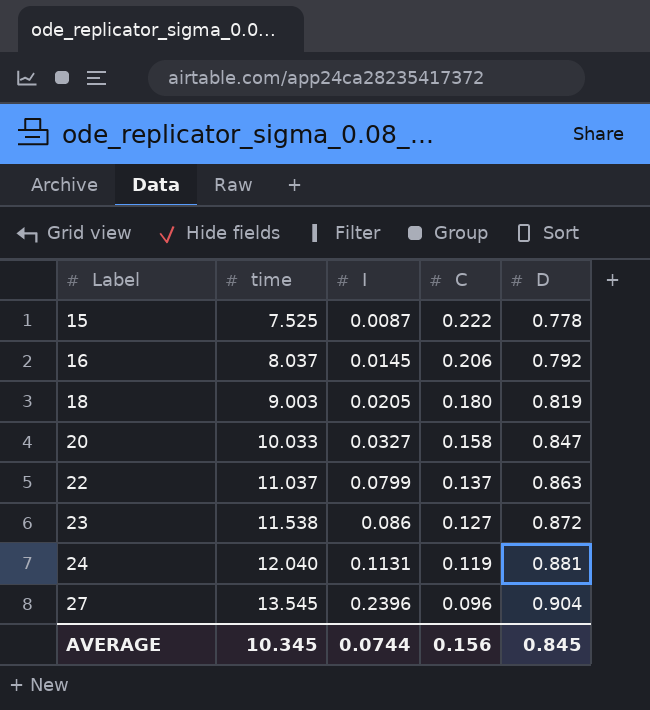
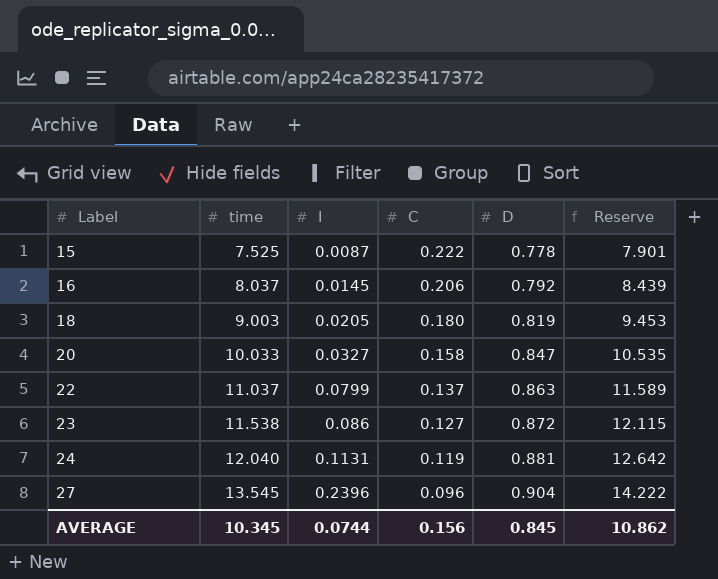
column Reserve | formula: none -> [time] * 1.05

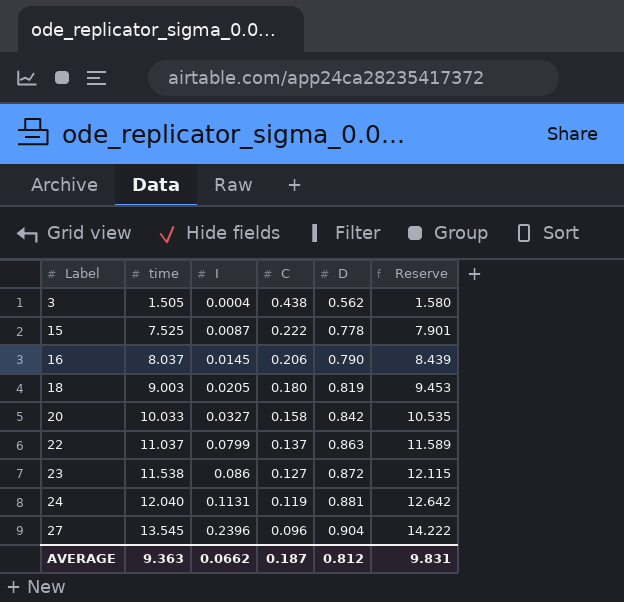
row 3: none -> 1.505 | 0.0004 | 0.438 | 0.562 | 1.580
16 | D: 0.792 -> 0.790
20 | D: 0.847 -> 0.842
AVERAGE | time: 10.345 -> 9.363
AVERAGE | I: 0.0744 -> 0.0662
AVERAGE | C: 0.156 -> 0.187
AVERAGE | D: 0.845 -> 0.812
AVERAGE | Reserve: 10.862 -> 9.831

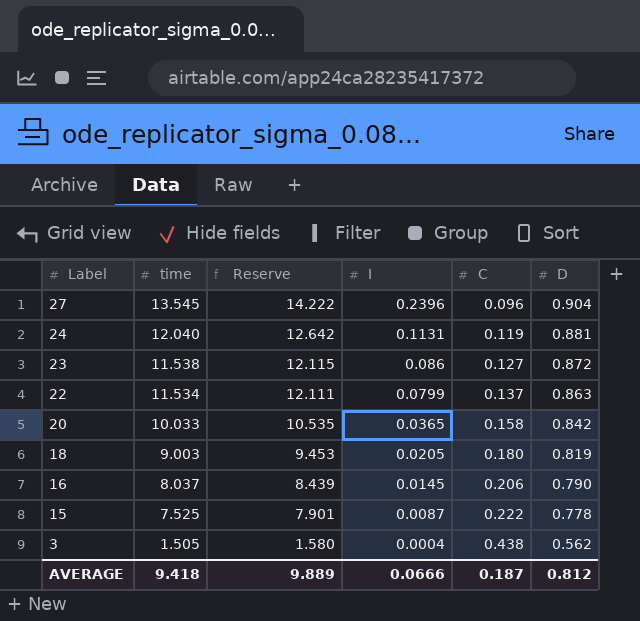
row order: Label ascending -> Label descending
column Reserve | position: 6 -> 3
22 | time: 11.037 -> 11.534
22 | Reserve: 11.589 -> 12.111
20 | I: 0.0327 -> 0.0365
AVERAGE | time: 9.363 -> 9.418
AVERAGE | Reserve: 9.831 -> 9.889
AVERAGE | I: 0.0662 -> 0.0666

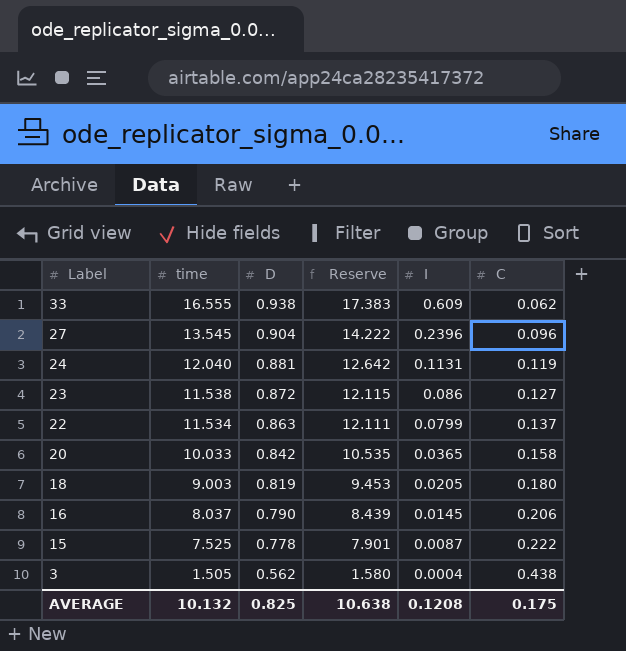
column D | position: 6 -> 3
row 33: none -> 16.555 | 0.938 | 17.383 | 0.609 | 0.062
AVERAGE | time: 9.418 -> 10.132
AVERAGE | D: 0.812 -> 0.825
AVERAGE | Reserve: 9.889 -> 10.638
AVERAGE | I: 0.0666 -> 0.1208
AVERAGE | C: 0.187 -> 0.175

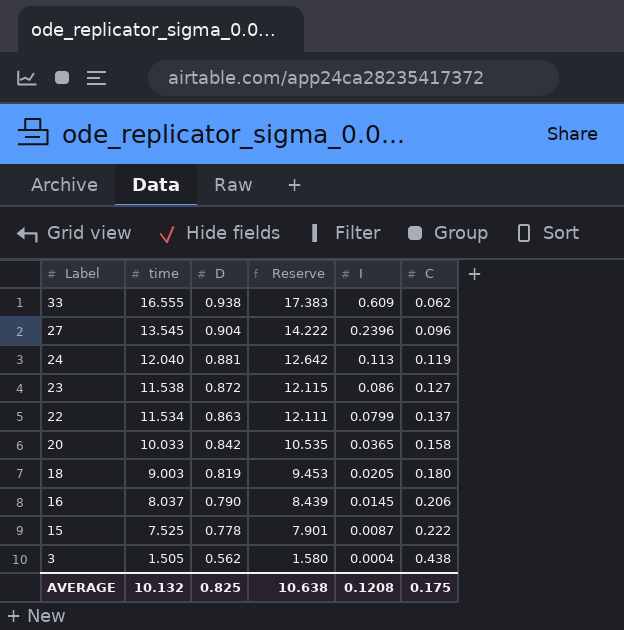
24 | I: 0.1131 -> 0.113

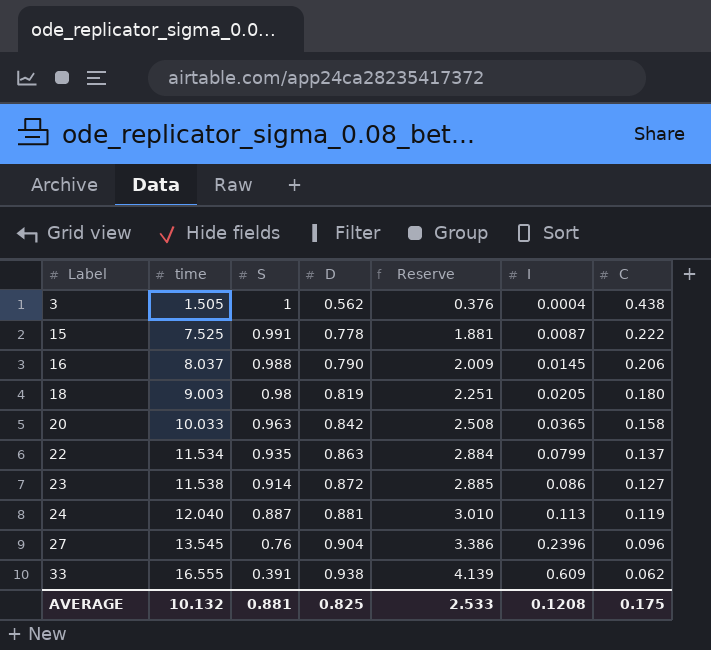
row order: Label descending -> Label ascending
column S | position: none -> 3
column Reserve | formula: [time] * 1.05 -> [time] * 0.25
AVERAGE | Reserve: 10.638 -> 2.533

